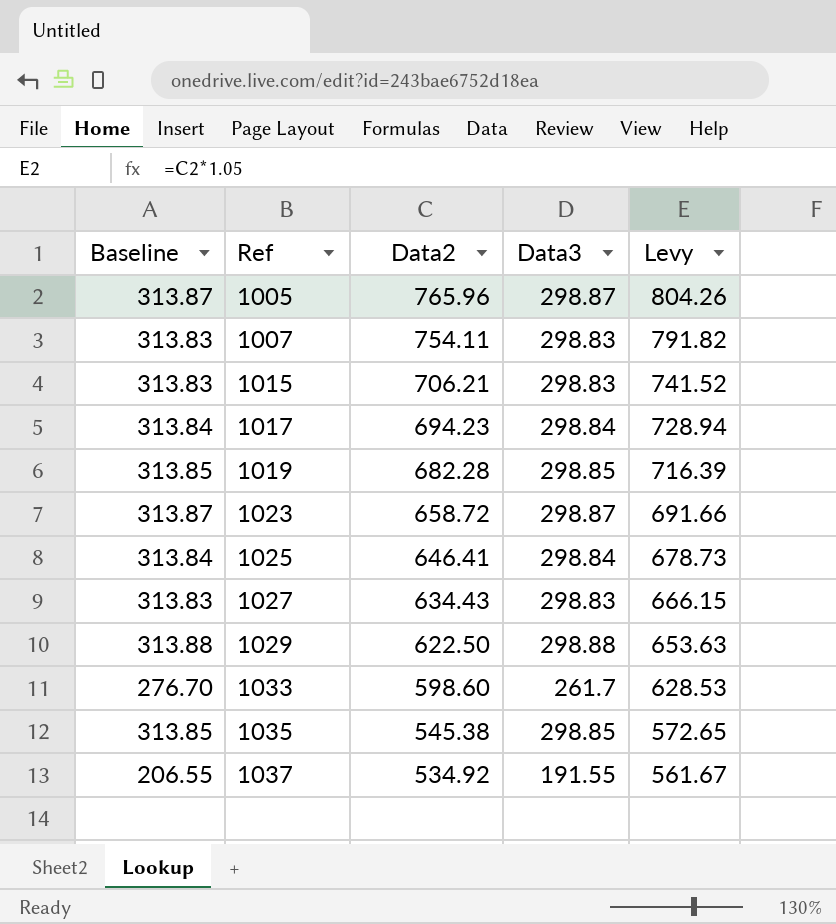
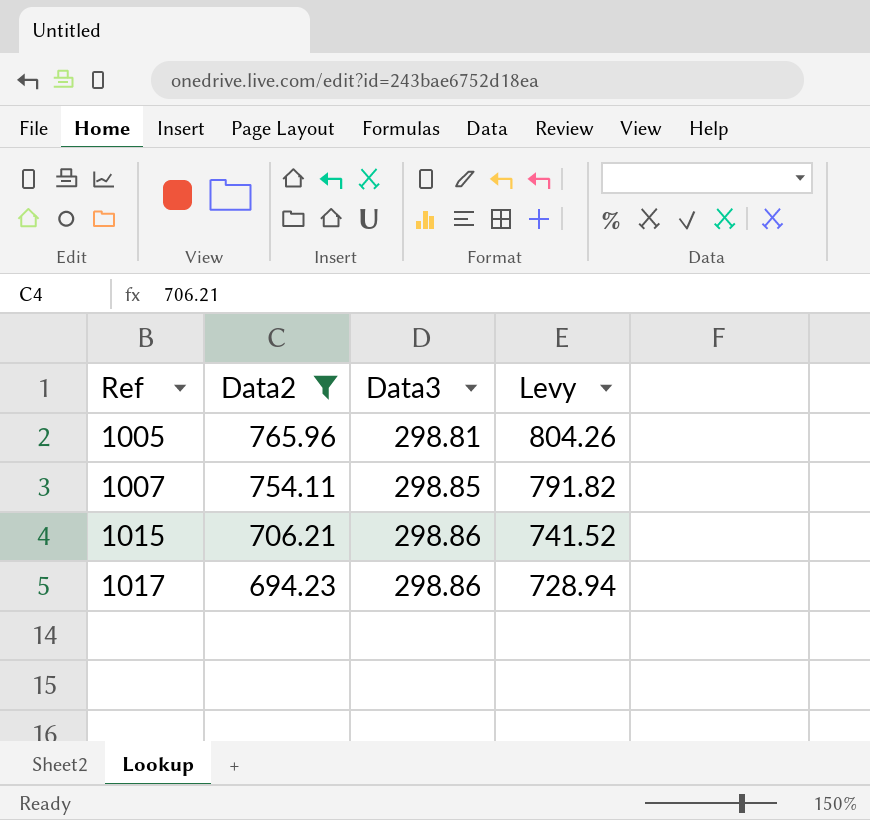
filter: none -> Data2 >= 694.23
column Baseline | formula: [Data3] + 15 -> none
1005 | Data3: 298.87 -> 298.81
1007 | Data3: 298.83 -> 298.85
1015 | Data3: 298.83 -> 298.86
1017 | Data3: 298.84 -> 298.86

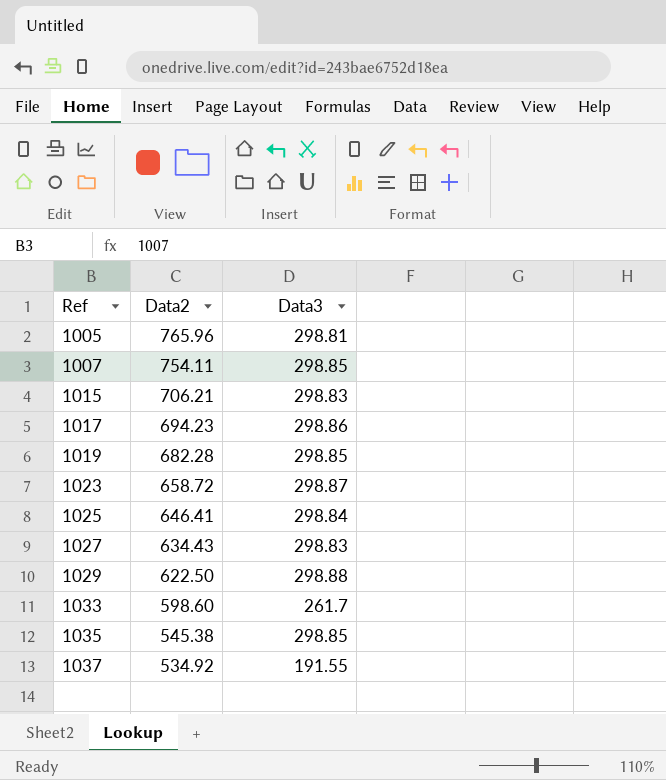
filter: Data2 >= 694.23 -> none
column Levy | formula: [Data2] * 1.05 -> none
1015 | Data3: 298.86 -> 298.83

